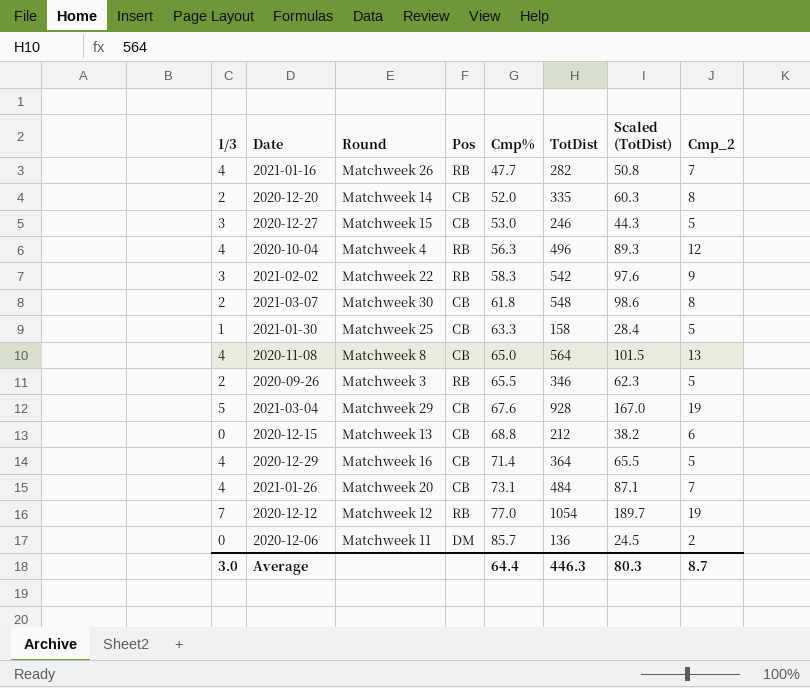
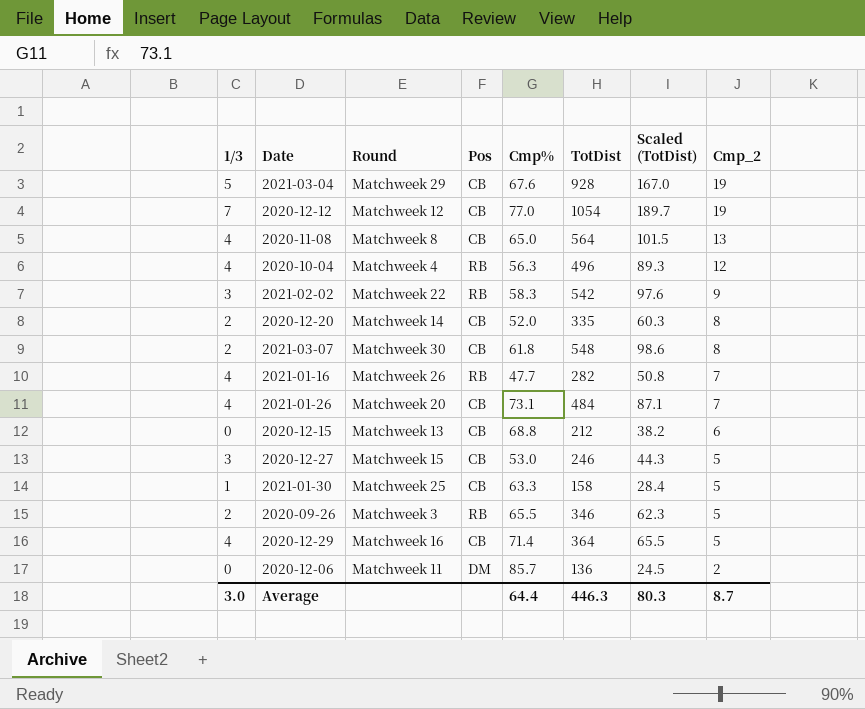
row order: Cmp% ascending -> Cmp_2 descending
2020-12-12 | Pos: RB -> CB

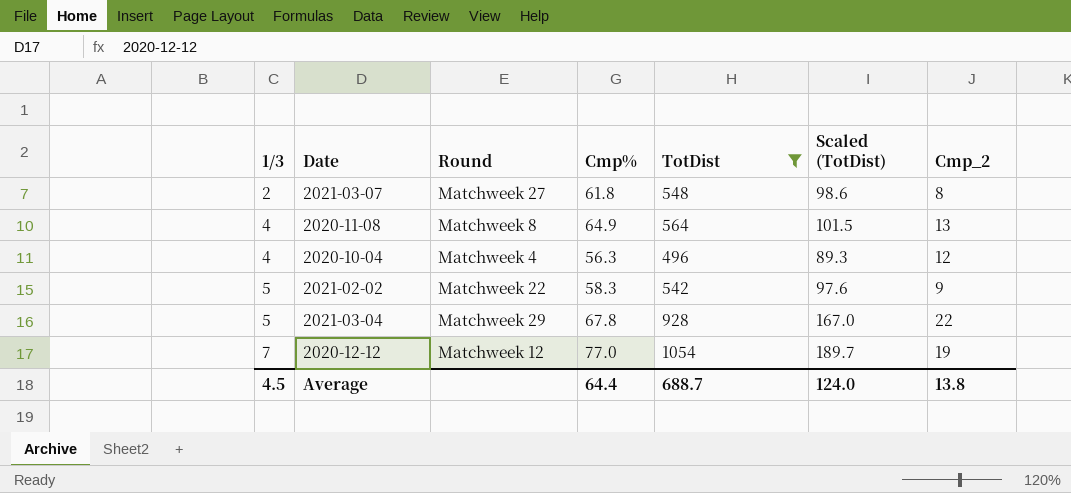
filter: none -> TotDist >= 496
row order: Cmp_2 descending -> 1/3 ascending
column Pos | position: 4 -> none
2021-03-07 | Round: Matchweek 30 -> Matchweek 27
2020-11-08 | Cmp%: 65.0 -> 64.9
2021-02-02 | 1/3: 3 -> 5
2021-03-04 | Cmp%: 67.6 -> 67.8
2021-03-04 | Cmp_2: 19 -> 22
Average | 1/3: 3.0 -> 4.5
Average | TotDist: 446.3 -> 688.7
Average | Scaled (TotDist): 80.3 -> 124.0
Average | Cmp_2: 8.7 -> 13.8

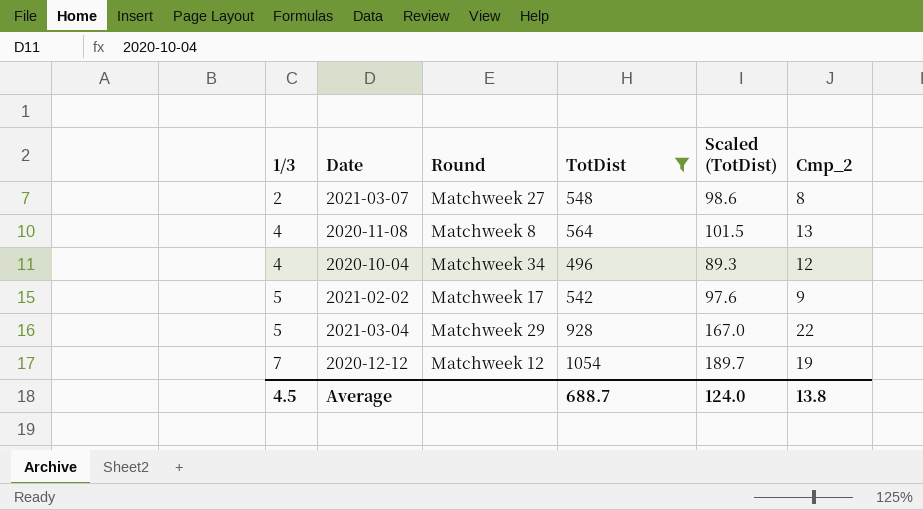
column Cmp% | position: 4 -> none
2020-10-04 | Round: Matchweek 4 -> Matchweek 34
2021-02-02 | Round: Matchweek 22 -> Matchweek 17

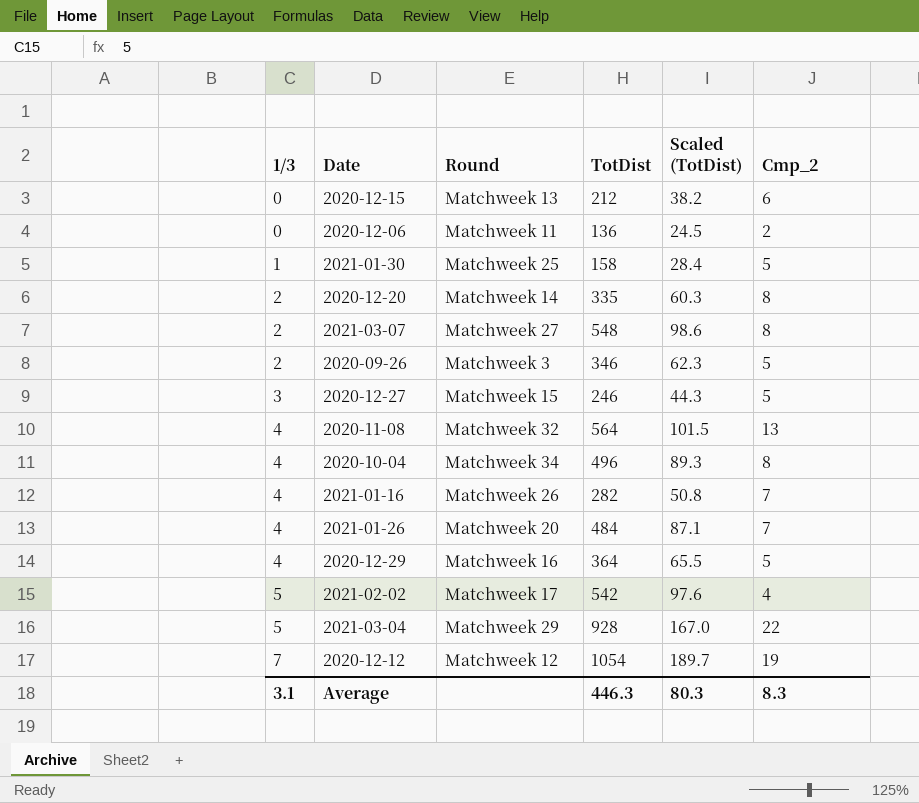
filter: TotDist >= 496 -> none
2020-11-08 | Round: Matchweek 8 -> Matchweek 32
2020-10-04 | Cmp_2: 12 -> 8
2021-02-02 | Cmp_2: 9 -> 4
Average | 1/3: 4.5 -> 3.1
Average | TotDist: 688.7 -> 446.3
Average | Scaled (TotDist): 124.0 -> 80.3
Average | Cmp_2: 13.8 -> 8.3

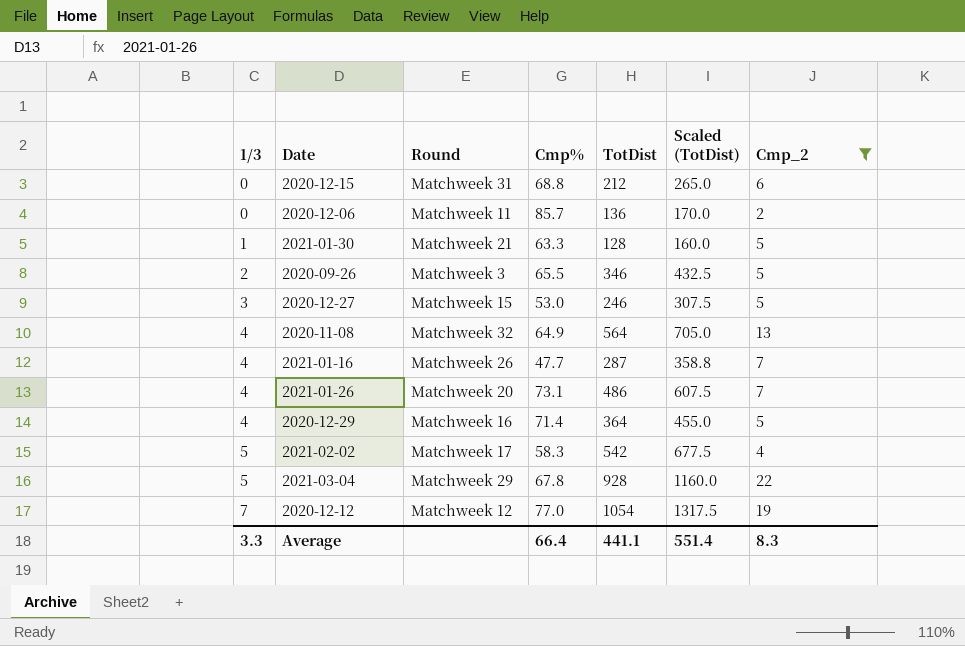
filter: none -> Cmp_2 != 8
column Cmp% | position: none -> 4
column Scaled (TotDist) | formula: [TotDist] * 0.18 -> [TotDist] * 1.25
2020-12-15 | Round: Matchweek 13 -> Matchweek 31
2021-01-30 | Round: Matchweek 25 -> Matchweek 21
2021-01-30 | TotDist: 158 -> 128
2021-01-16 | TotDist: 282 -> 287
2021-01-26 | TotDist: 484 -> 486
Average | 1/3: 3.1 -> 3.3
Average | TotDist: 446.3 -> 441.1
Average | Scaled (TotDist): 80.3 -> 551.4

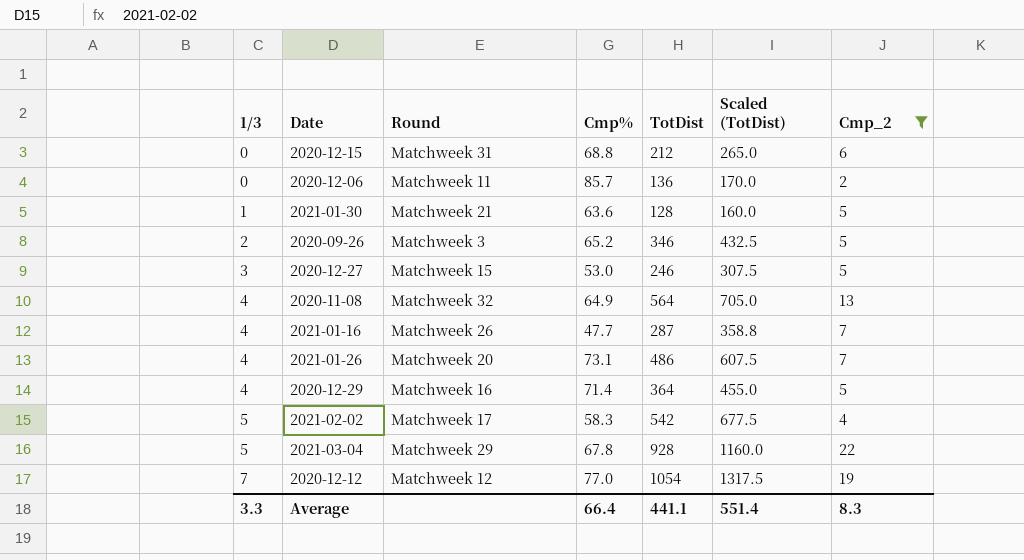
2021-01-30 | Cmp%: 63.3 -> 63.6
2020-09-26 | Cmp%: 65.5 -> 65.2

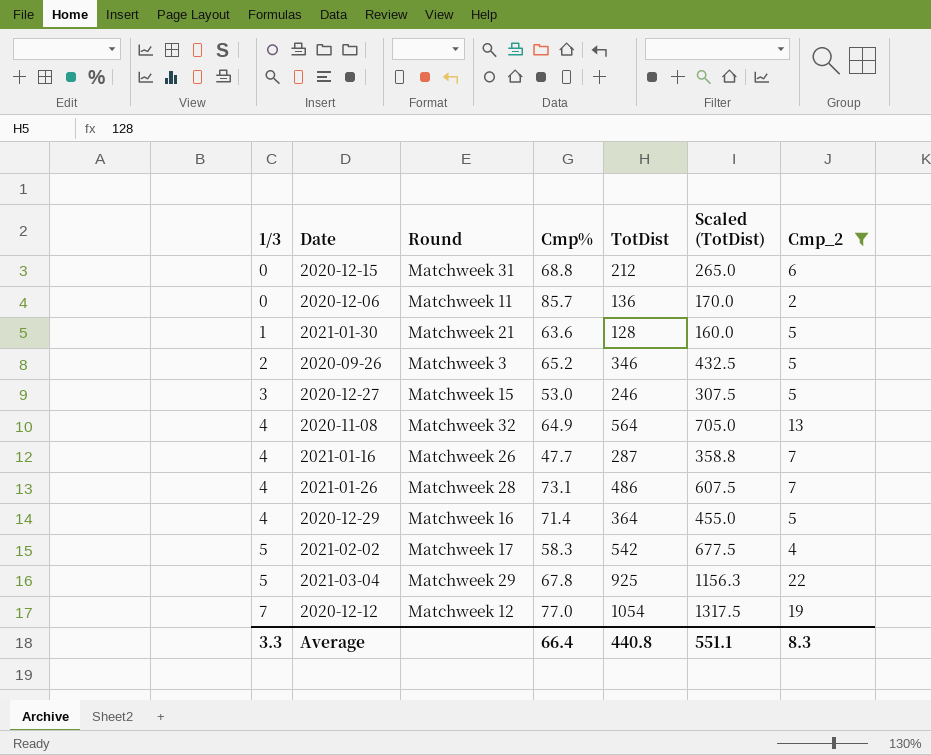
2021-01-26 | Round: Matchweek 20 -> Matchweek 28
2021-03-04 | TotDist: 928 -> 925
2021-03-04 | Scaled (TotDist): 1160.0 -> 1156.3
Average | TotDist: 441.1 -> 440.8
Average | Scaled (TotDist): 551.4 -> 551.1

